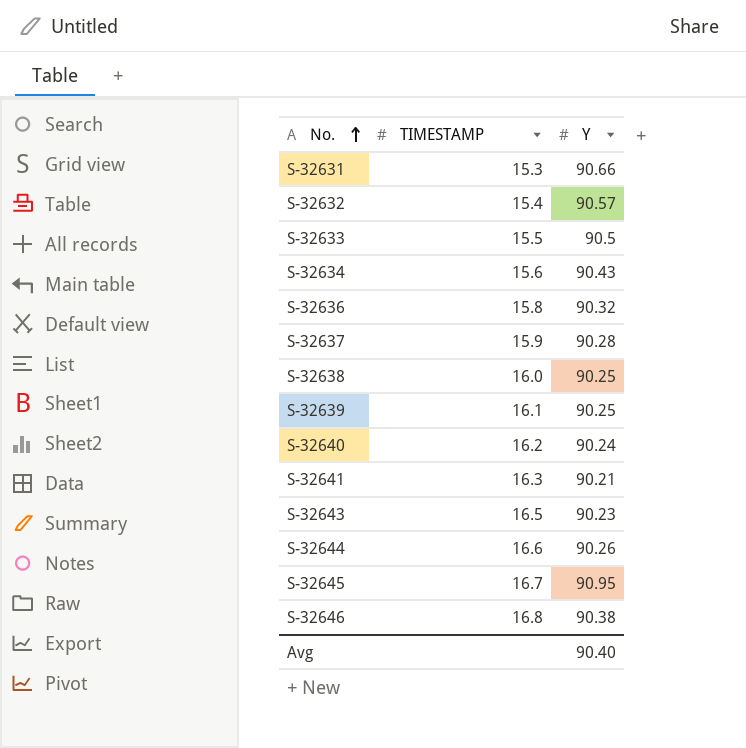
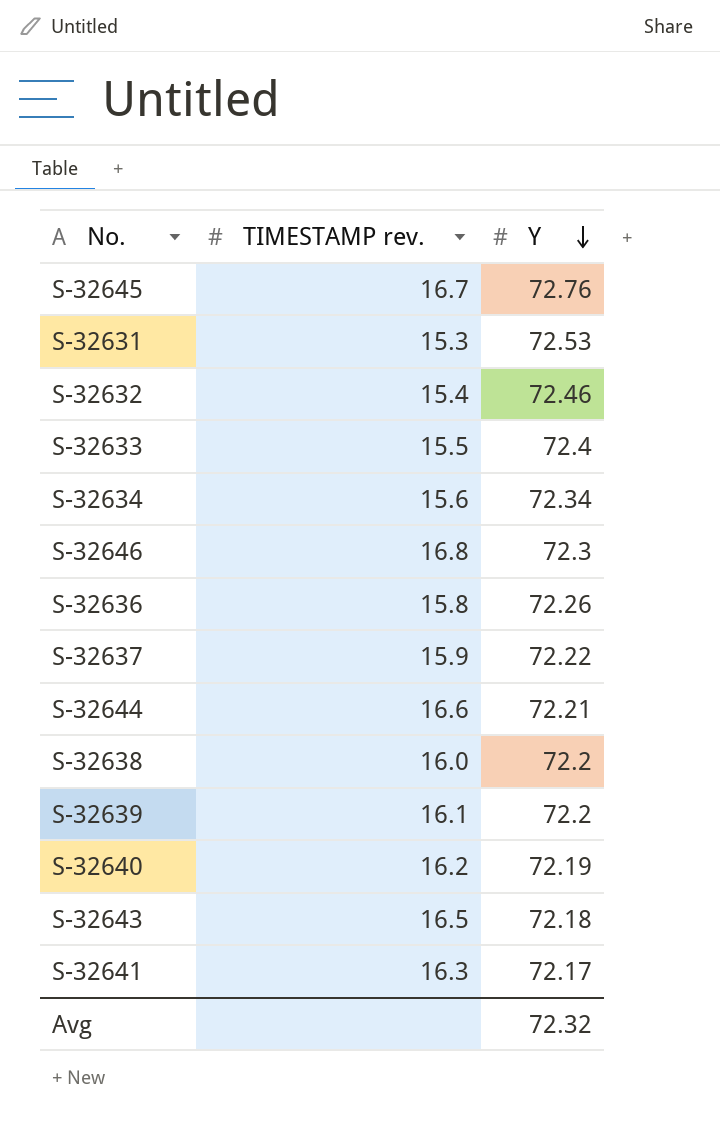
row order: No. ascending -> Y descending
column name: TIMESTAMP -> TIMESTAMP rev.
S-32645 | Y: 90.95 -> 72.76
S-32631 | Y: 90.66 -> 72.53
S-32632 | Y: 90.57 -> 72.46
S-32633 | Y: 90.5 -> 72.4
S-32634 | Y: 90.43 -> 72.34
S-32646 | Y: 90.38 -> 72.3
S-32636 | Y: 90.32 -> 72.26
S-32637 | Y: 90.28 -> 72.22
S-32644 | Y: 90.26 -> 72.21
S-32638 | Y: 90.25 -> 72.2
S-32639 | Y: 90.25 -> 72.2
S-32640 | Y: 90.24 -> 72.19
S-32643 | Y: 90.23 -> 72.18
S-32641 | Y: 90.21 -> 72.17
Avg | Y: 90.40 -> 72.32

